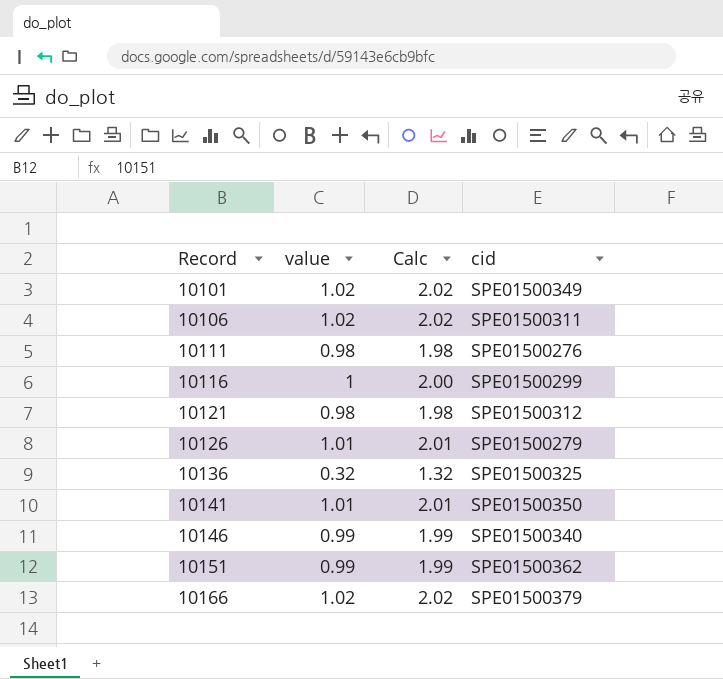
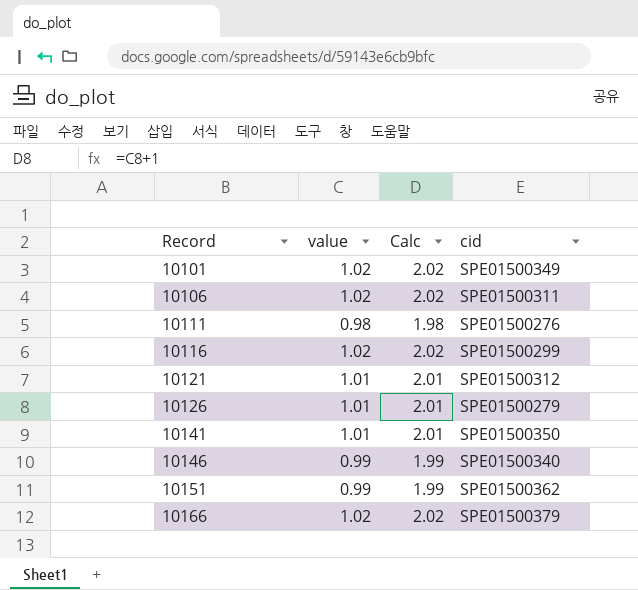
row 10136: 0.32 | 1.32 | SPE01500325 -> none
10116 | value: 1 -> 1.02
10116 | Calc: 2.00 -> 2.02
10121 | value: 0.98 -> 1.01
10121 | Calc: 1.98 -> 2.01

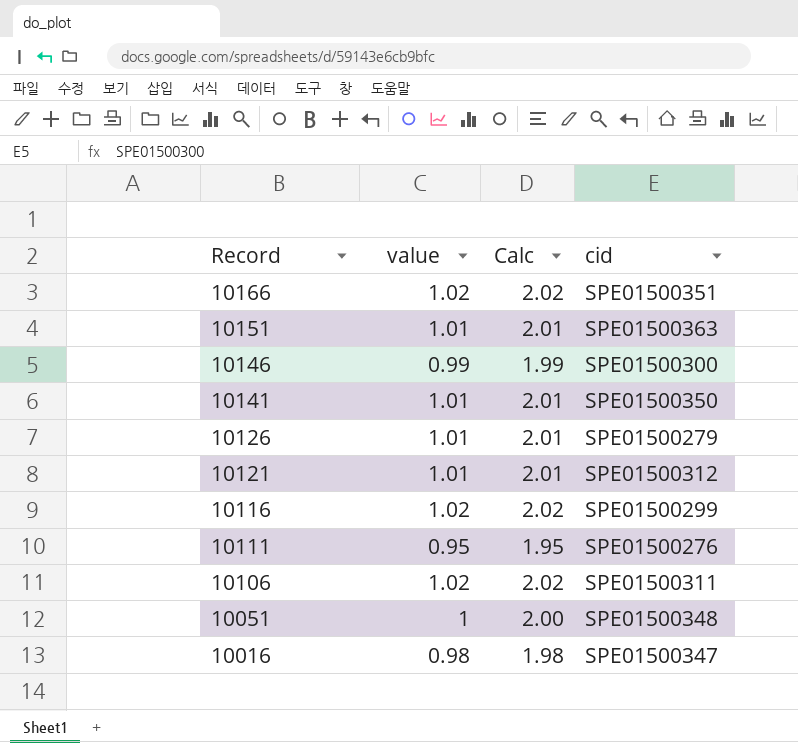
row order: Record ascending -> Record descending
row 10101: 1.02 | 2.02 | SPE01500349 -> none
10166 | cid: SPE01500379 -> SPE01500351
10151 | value: 0.99 -> 1.01
10151 | Calc: 1.99 -> 2.01
10151 | cid: SPE01500362 -> SPE01500363
10146 | cid: SPE01500340 -> SPE01500300
10111 | value: 0.98 -> 0.95
10111 | Calc: 1.98 -> 1.95
row 10051: none -> 1 | 2.00 | SPE01500348
row 10016: none -> 0.98 | 1.98 | SPE01500347

